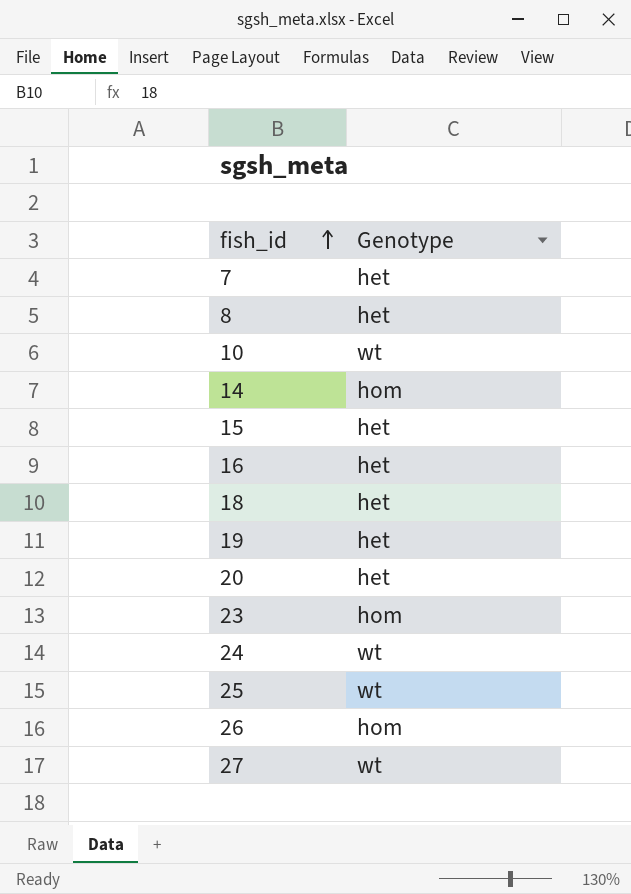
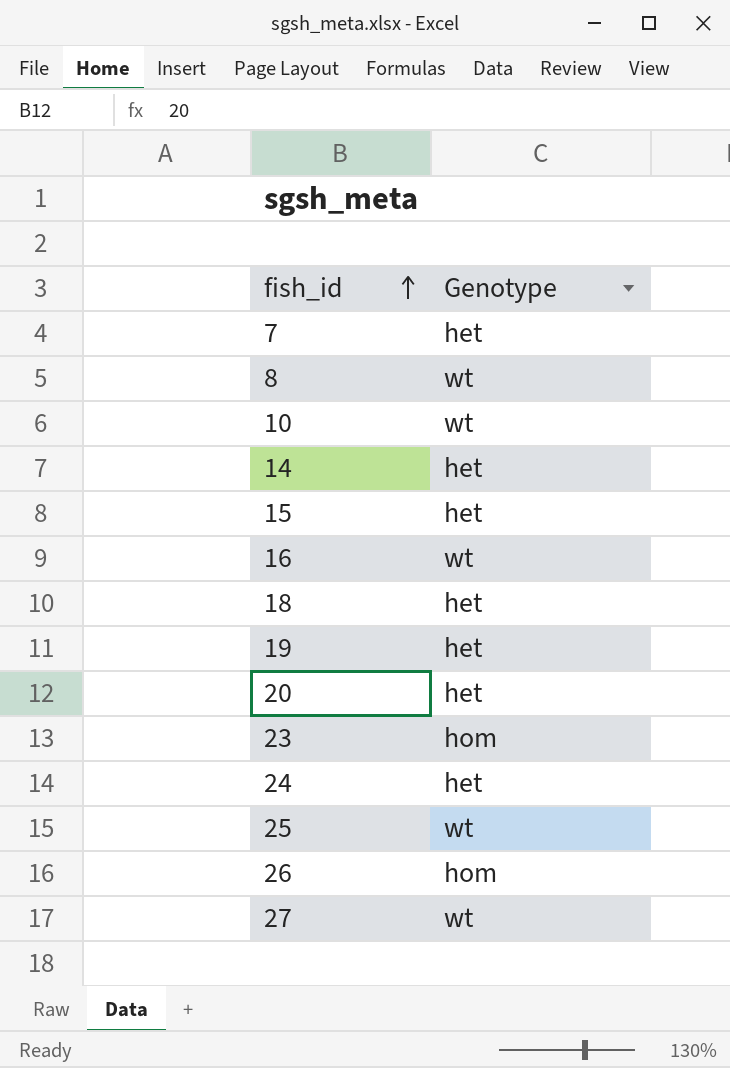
8 | Genotype: het -> wt
14 | Genotype: hom -> het
16 | Genotype: het -> wt
24 | Genotype: wt -> het

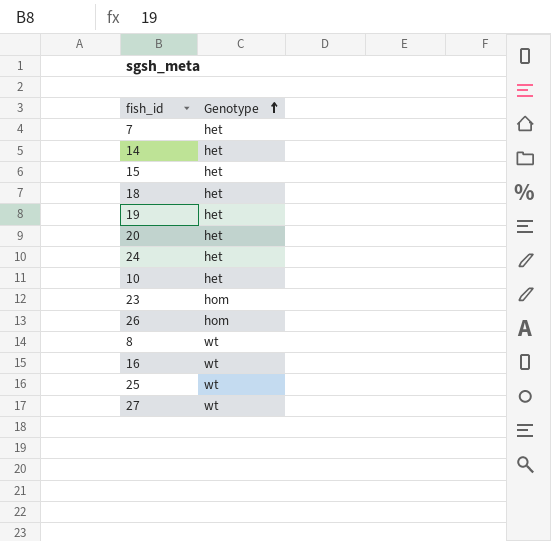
row order: fish_id ascending -> Genotype ascending
10 | Genotype: wt -> het

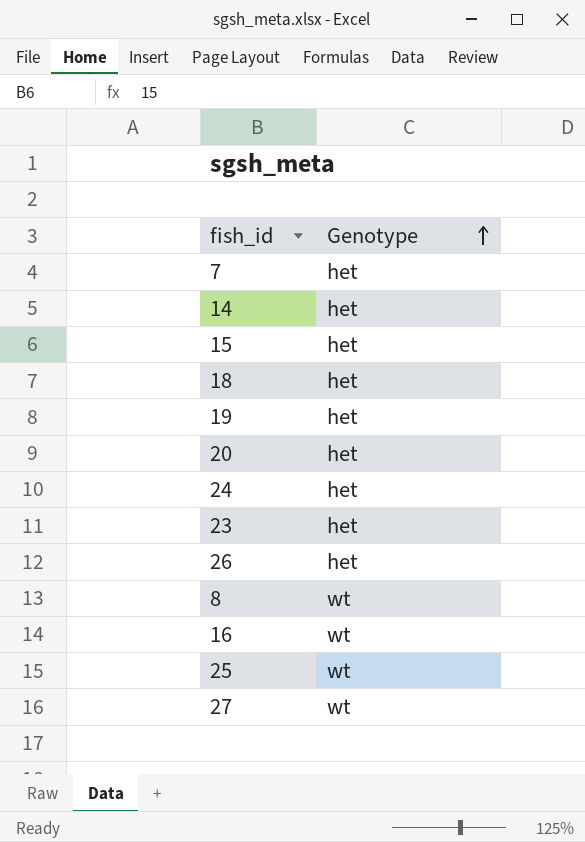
row 10: het -> none
23 | Genotype: hom -> het
26 | Genotype: hom -> het

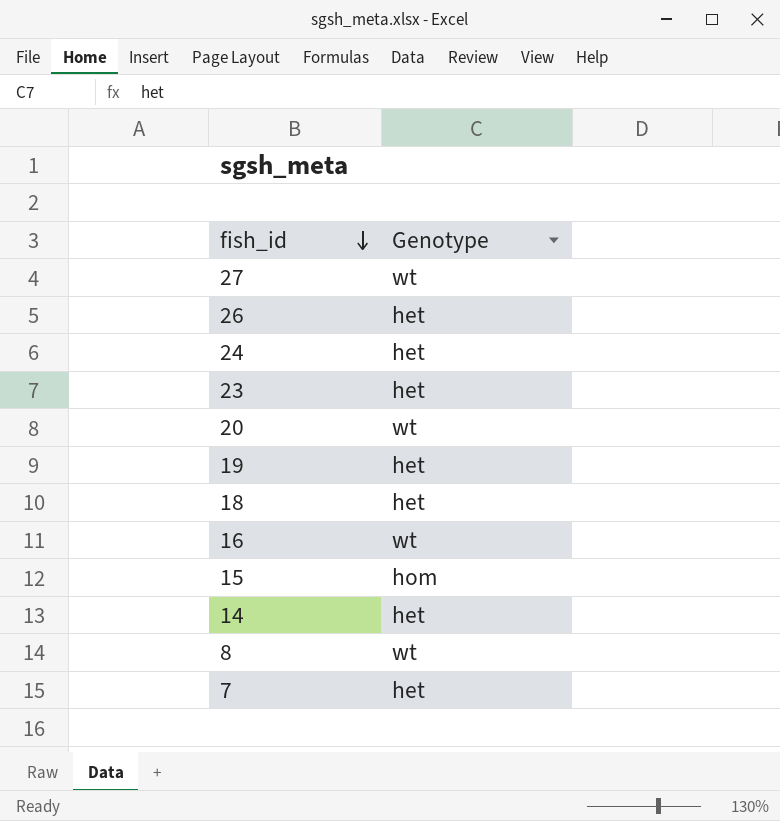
row order: Genotype ascending -> fish_id descending
row 25: wt -> none
20 | Genotype: het -> wt
15 | Genotype: het -> hom

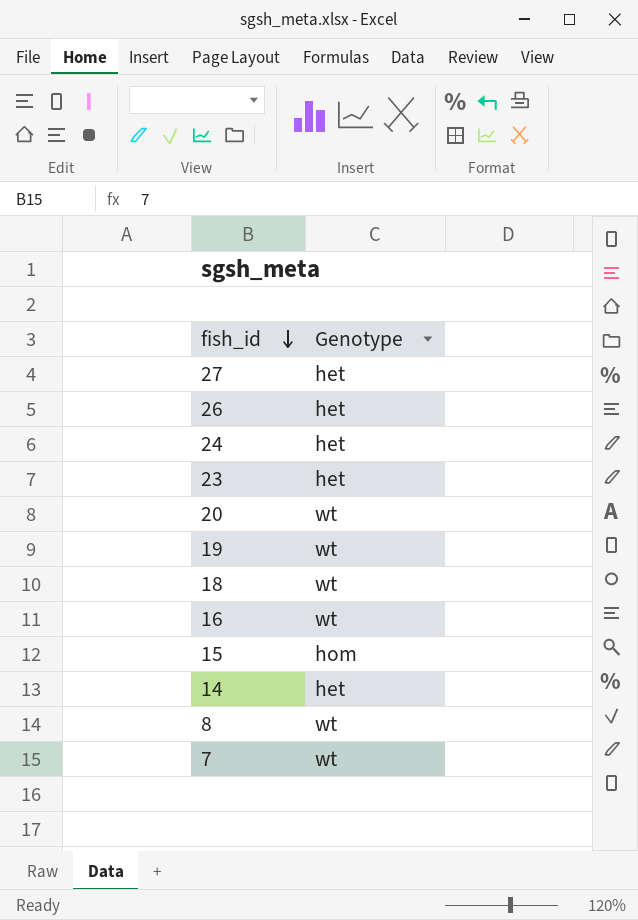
27 | Genotype: wt -> het
19 | Genotype: het -> wt
18 | Genotype: het -> wt
7 | Genotype: het -> wt

